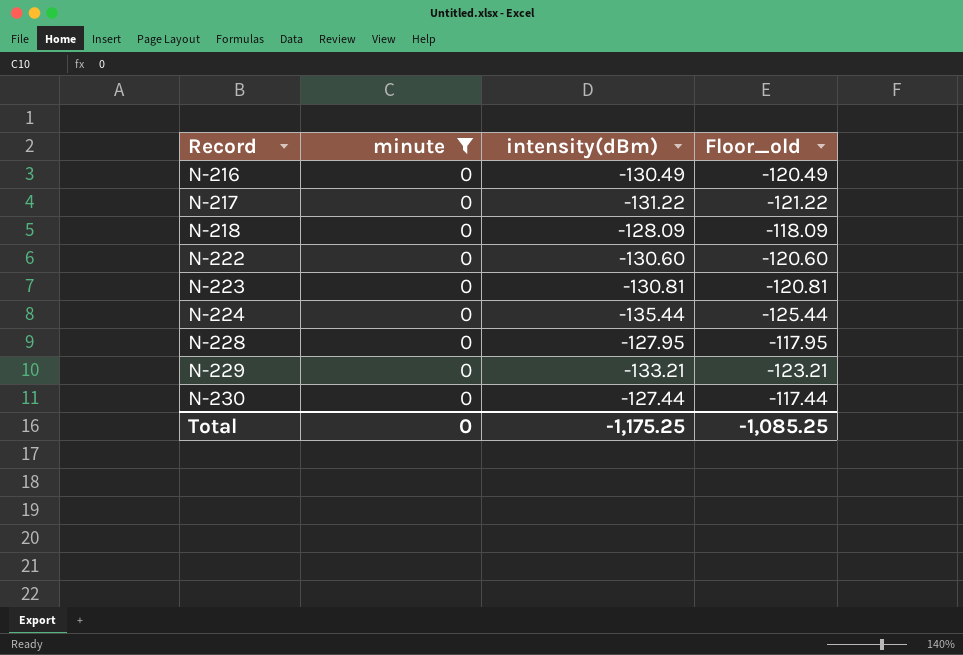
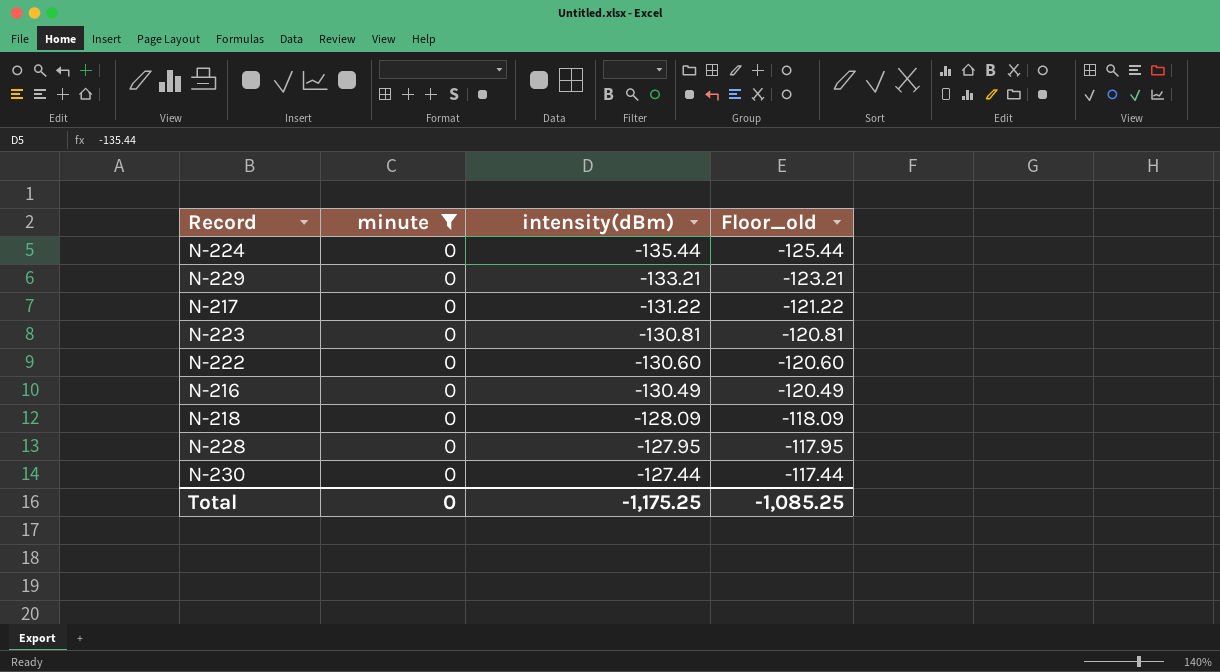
row order: Record ascending -> intensity(dBm) ascending

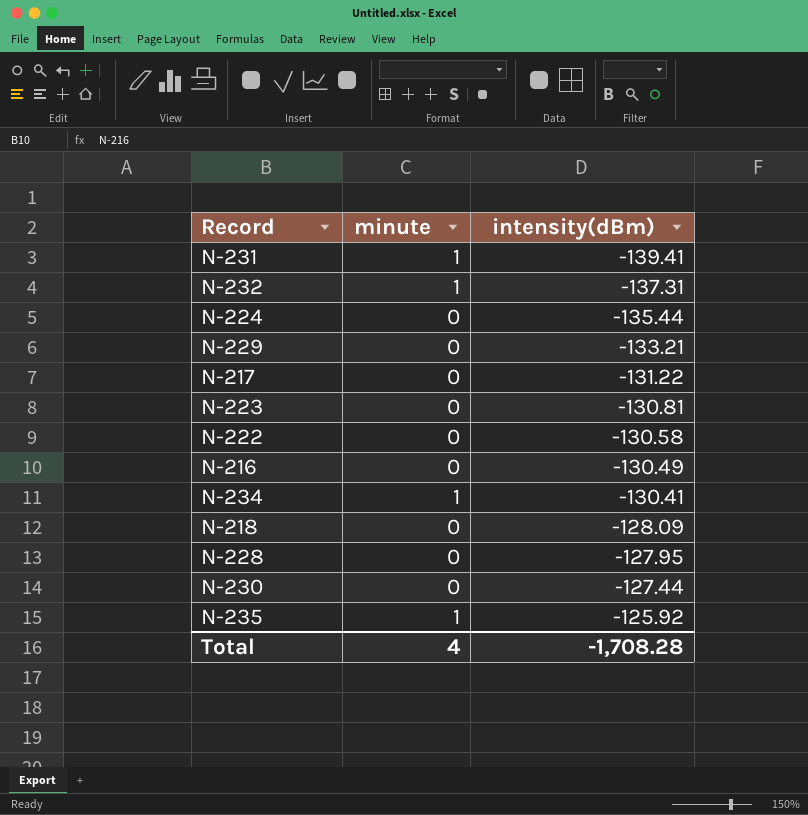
filter: minute = 0 -> none
column Floor_old | formula: [intensity(dBm)] + 10 -> none
N-222 | intensity(dBm): -130.60 -> -130.58
Total | minute: 0 -> 4
Total | intensity(dBm): -1,175.25 -> -1,708.28

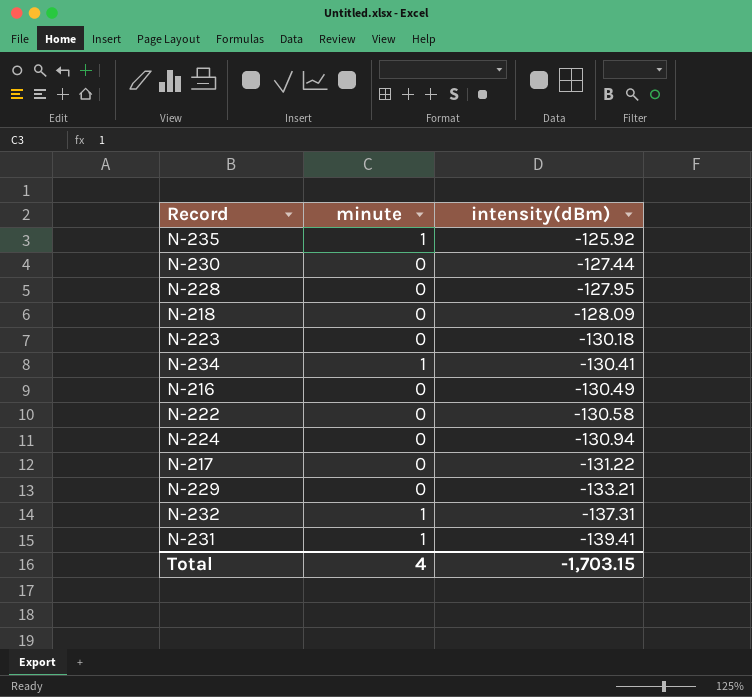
row order: intensity(dBm) ascending -> intensity(dBm) descending
N-223 | intensity(dBm): -130.81 -> -130.18
N-224 | intensity(dBm): -135.44 -> -130.94
Total | intensity(dBm): -1,708.28 -> -1,703.15

